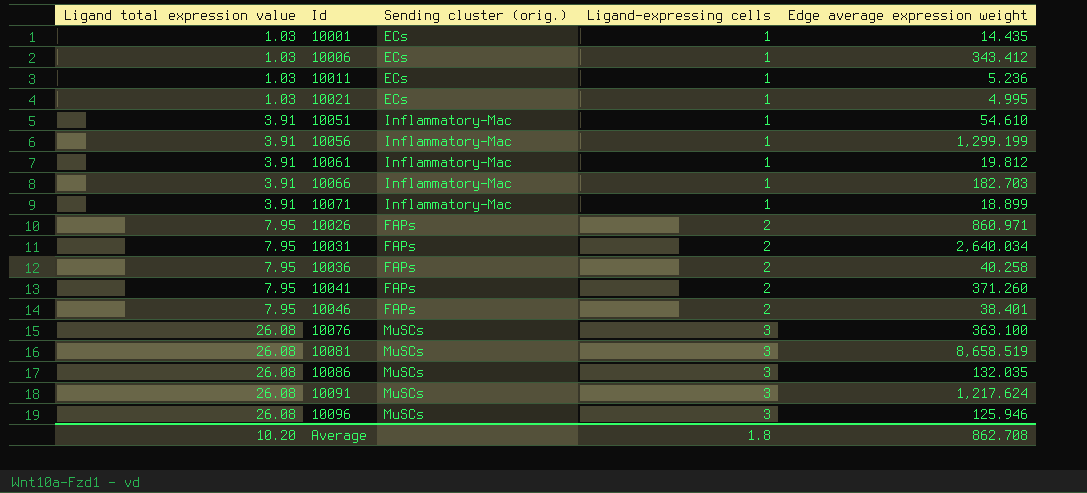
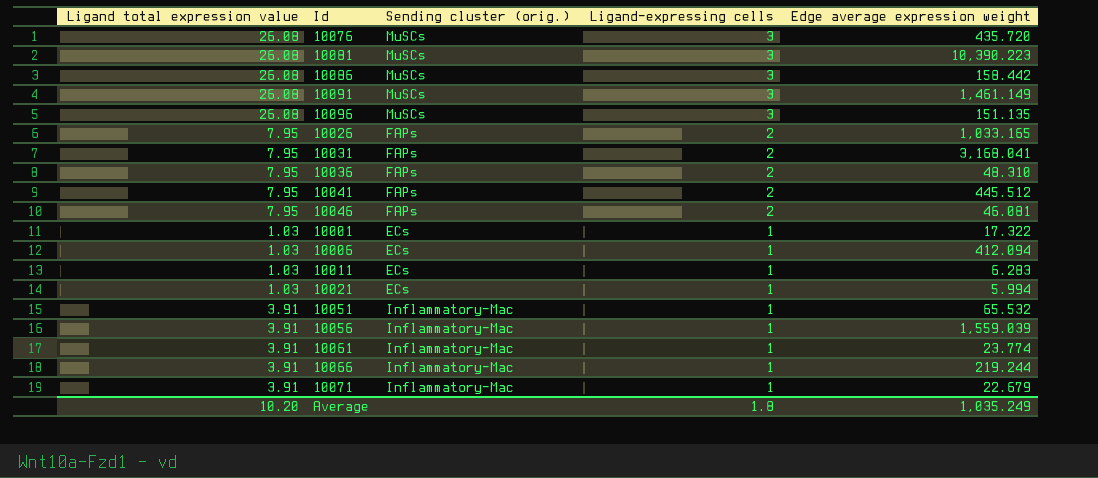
row order: Ligand total expression value ascending -> Ligand-expressing cells descending
10076 | Edge average expression weight: 363.100 -> 435.720
10081 | Edge average expression weight: 8,658.519 -> 10,390.223
10086 | Edge average expression weight: 132.035 -> 158.442
10091 | Edge average expression weight: 1,217.624 -> 1,461.149
10096 | Edge average expression weight: 125.946 -> 151.135
10026 | Edge average expression weight: 860.971 -> 1,033.165
10031 | Edge average expression weight: 2,640.034 -> 3,168.041
10036 | Edge average expression weight: 40.258 -> 48.310
10041 | Edge average expression weight: 371.260 -> 445.512
10046 | Edge average expression weight: 38.401 -> 46.081
10001 | Edge average expression weight: 14.435 -> 17.322
10006 | Edge average expression weight: 343.412 -> 412.094
10011 | Edge average expression weight: 5.236 -> 6.283
10021 | Edge average expression weight: 4.995 -> 5.994
10051 | Edge average expression weight: 54.610 -> 65.532
10056 | Edge average expression weight: 1,299.199 -> 1,559.039
10061 | Edge average expression weight: 19.812 -> 23.774
10066 | Edge average expression weight: 182.703 -> 219.244
10071 | Edge average expression weight: 18.899 -> 22.679
Average | Edge average expression weight: 862.708 -> 1,035.249

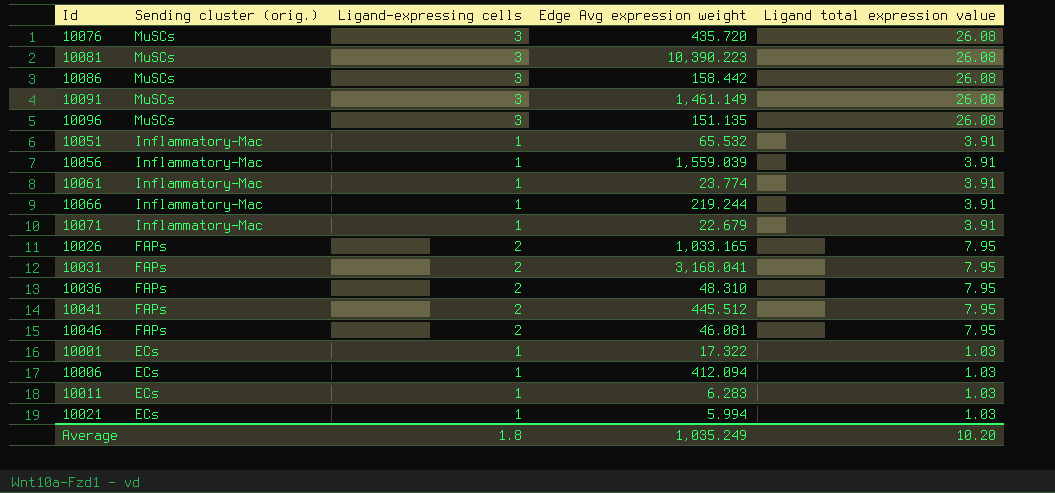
row order: Ligand-expressing cells descending -> Sending cluster (orig.) descending
column name: Edge average expression weight -> Edge Avg expression weight
column Ligand total expression value | position: 1 -> 5

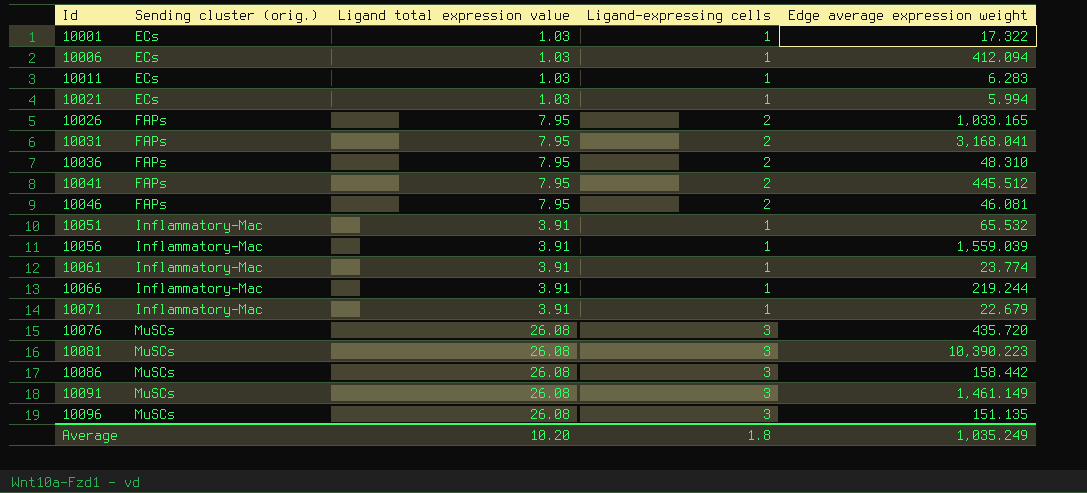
row order: Sending cluster (orig.) descending -> Id ascending
column Ligand total expression value | position: 5 -> 3
column name: Edge Avg expression weight -> Edge average expression weight

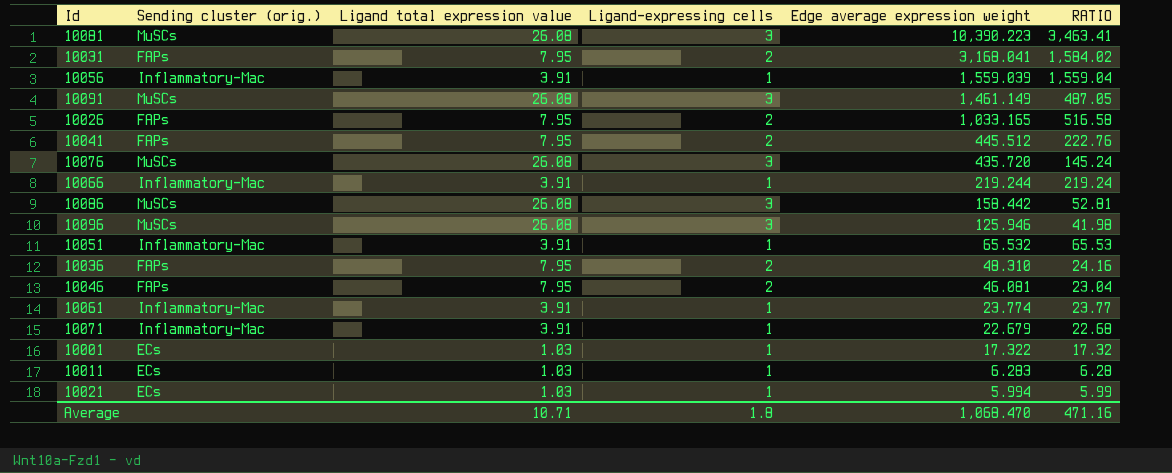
row order: Id ascending -> Edge average expression weight descending
column RATIO | formula: none -> [Edge average expression weight] / [Ligand-expressing cells]
row 10006: ECs | 1.03 | 1 | 412.094 -> none
10096 | Edge average expression weight: 151.135 -> 125.946
Average | Ligand total expression value: 10.20 -> 10.71
Average | Edge average expression weight: 1,035.249 -> 1,068.470

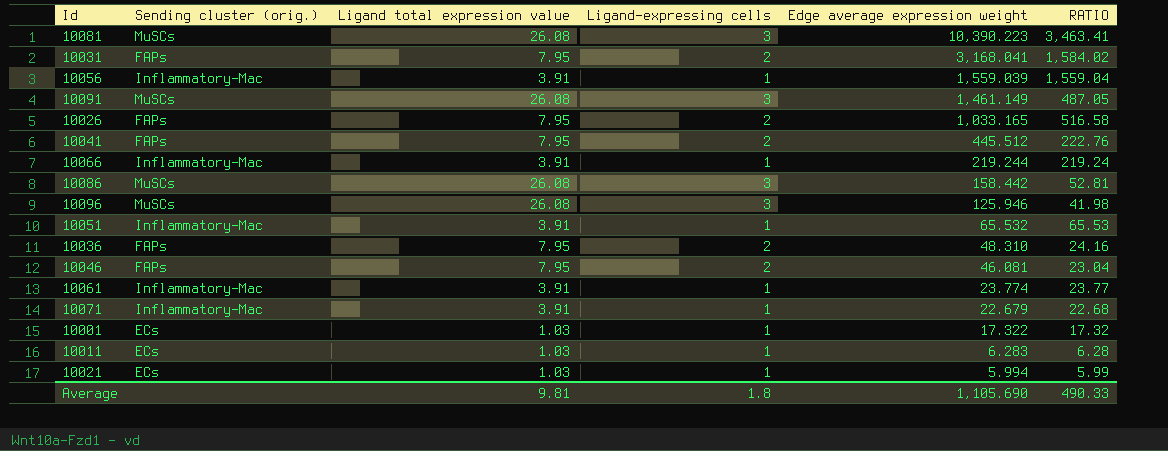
row 10076: MuSCs | 26.08 | 3 | 435.720 | 145.24 -> none
Average | Ligand total expression value: 10.71 -> 9.81
Average | Edge average expression weight: 1,068.470 -> 1,105.690
Average | RATIO: 471.16 -> 490.33

